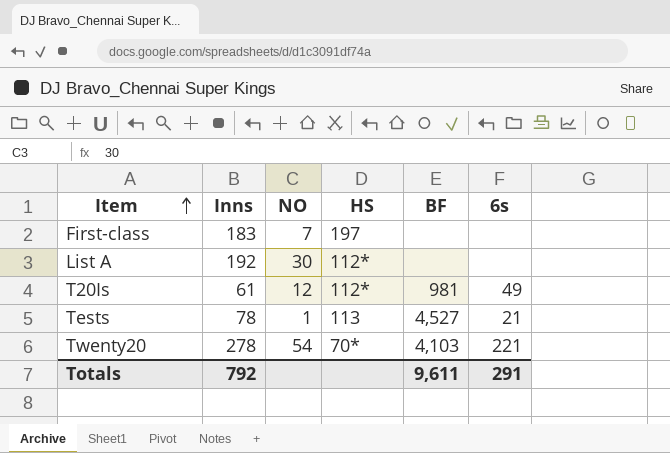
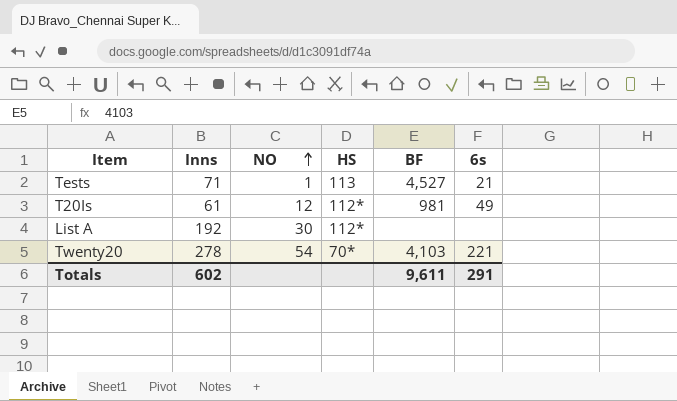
row order: Item ascending -> NO ascending
row First-class: 183 | 7 | 197 | none | none -> none
Tests | Inns: 78 -> 71
Totals | Inns: 792 -> 602

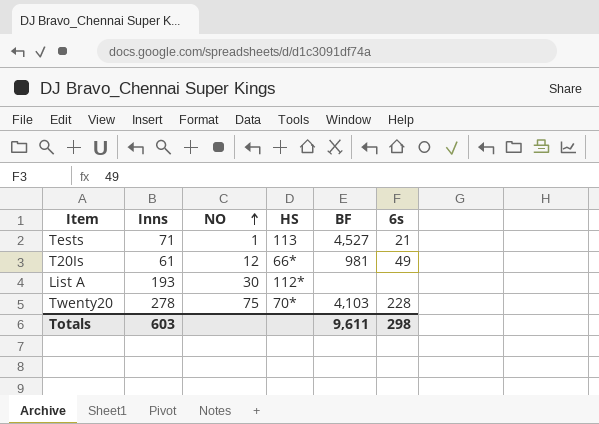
T20Is | HS: 112* -> 66*
List A | Inns: 192 -> 193
Twenty20 | NO: 54 -> 75
Twenty20 | 6s: 221 -> 228
Totals | Inns: 602 -> 603
Totals | 6s: 291 -> 298

